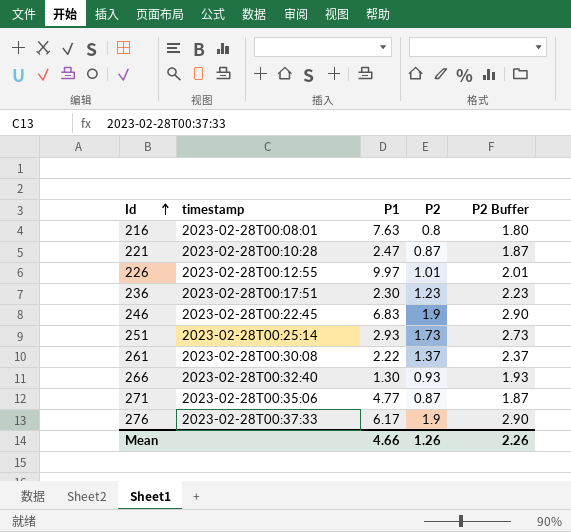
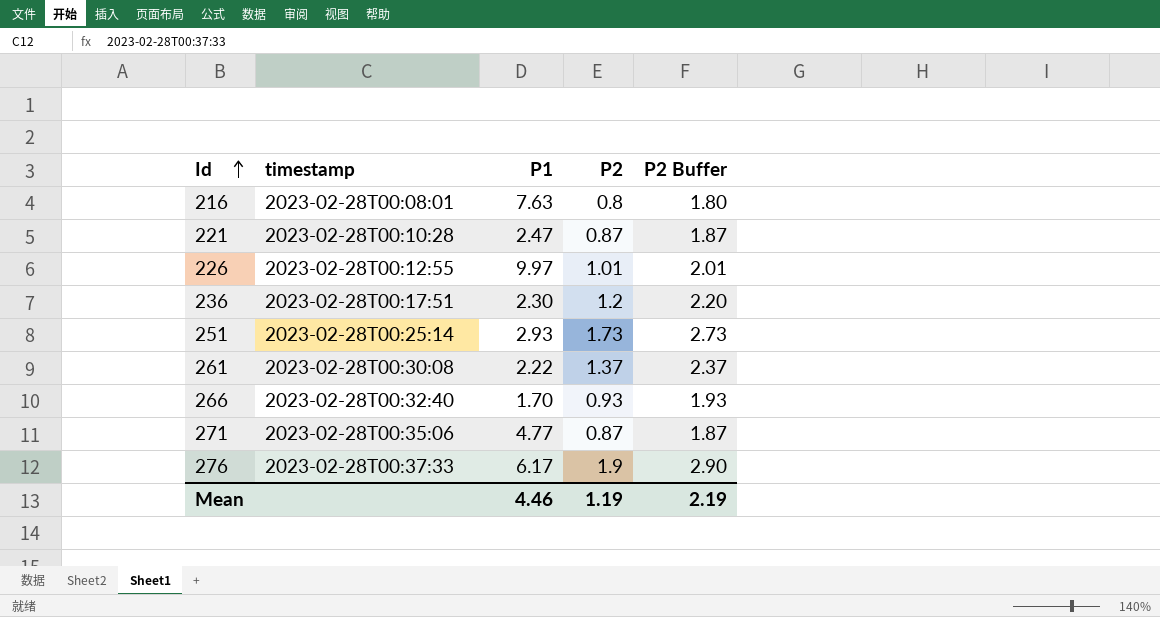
row 246: 2023-02-28T00:22:45 | 6.83 | 1.9 | 2.90 -> none
236 | P2: 1.23 -> 1.2
236 | P2 Buffer: 2.23 -> 2.20
266 | P1: 1.30 -> 1.70
Mean | P1: 4.66 -> 4.46
Mean | P2: 1.26 -> 1.19
Mean | P2 Buffer: 2.26 -> 2.19

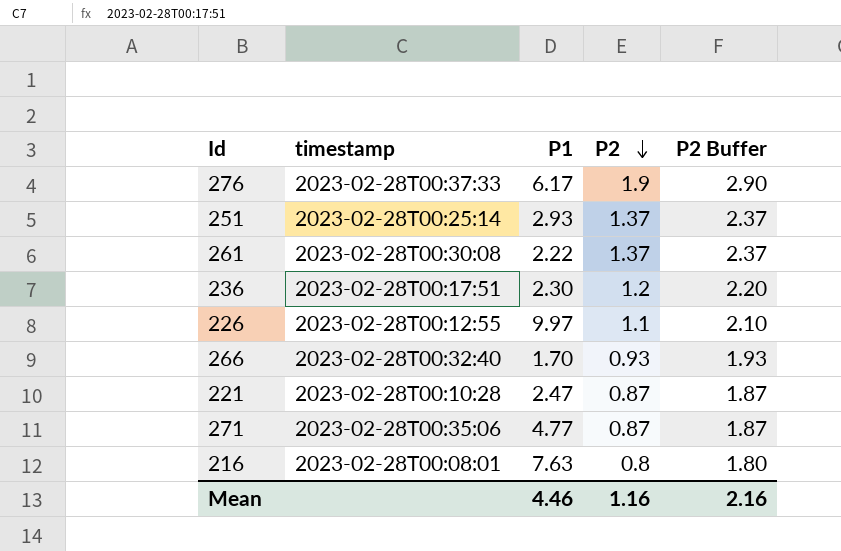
row order: Id ascending -> P2 descending
251 | P2: 1.73 -> 1.37
251 | P2 Buffer: 2.73 -> 2.37
226 | P2: 1.01 -> 1.1
226 | P2 Buffer: 2.01 -> 2.10
Mean | P2: 1.19 -> 1.16
Mean | P2 Buffer: 2.19 -> 2.16

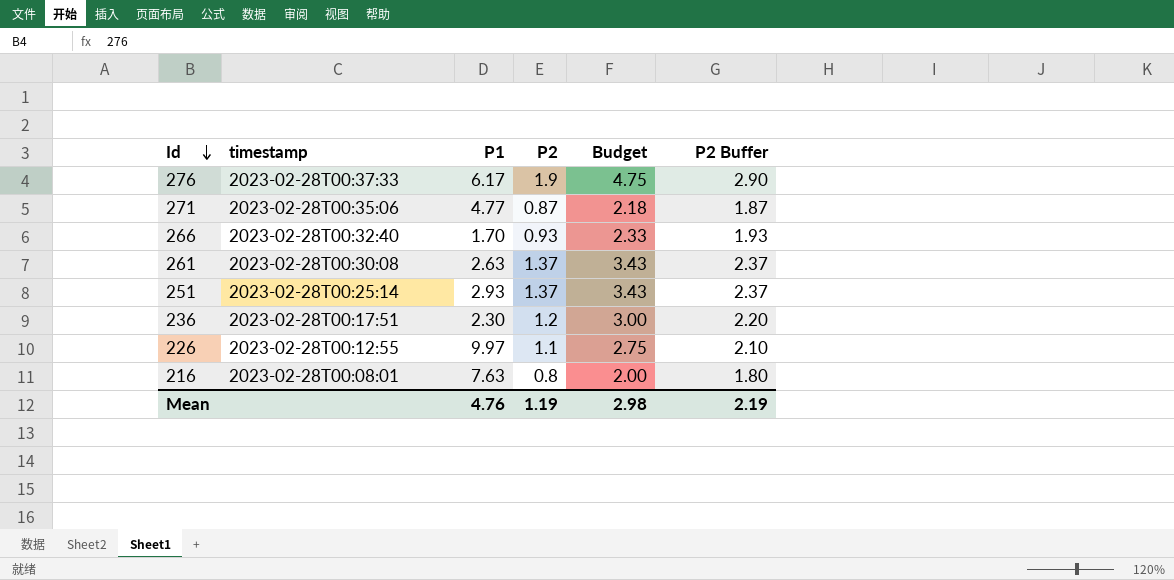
row order: P2 descending -> Id descending
column Budget | formula: none -> [P2] * 2.5
row 221: 2023-02-28T00:10:28 | 2.47 | 0.87 | 1.87 -> none
261 | P1: 2.22 -> 2.63
Mean | P1: 4.46 -> 4.76
Mean | P2: 1.16 -> 1.19
Mean | P2 Buffer: 2.16 -> 2.19

